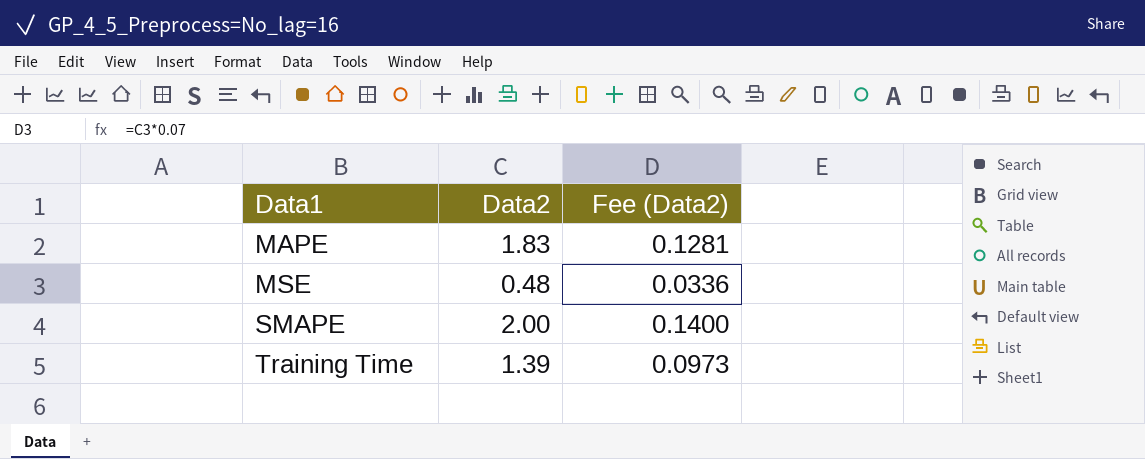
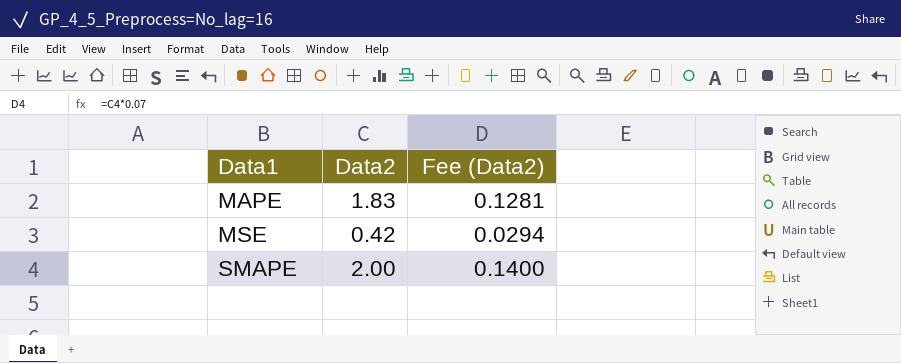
row Training Time: 1.39 | 0.0973 -> none
MSE | Data2: 0.48 -> 0.42
MSE | Fee (Data2): 0.0336 -> 0.0294

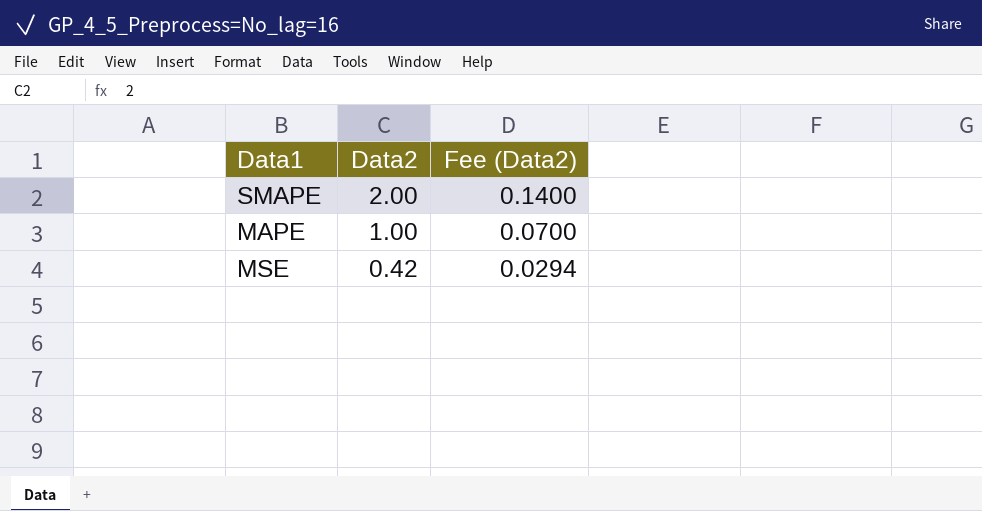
row order: Data1 ascending -> Data2 descending
MAPE | Data2: 1.83 -> 1.00
MAPE | Fee (Data2): 0.1281 -> 0.0700

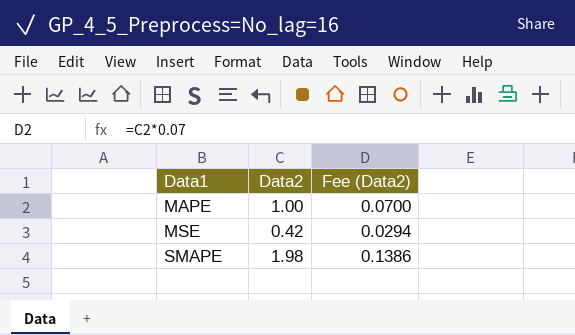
row order: Data2 descending -> Data1 ascending
SMAPE | Data2: 2.00 -> 1.98
SMAPE | Fee (Data2): 0.1400 -> 0.1386

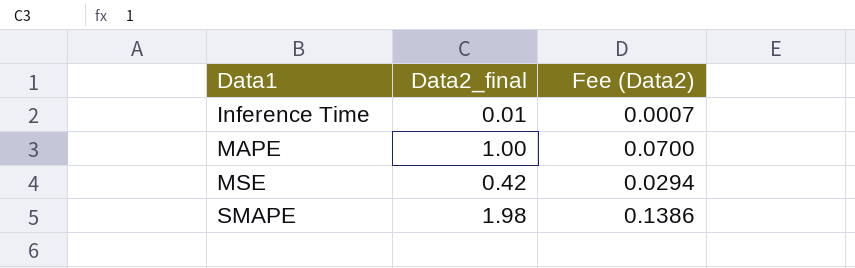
column name: Data2 -> Data2_final
row Inference Time: none -> 0.01 | 0.0007

